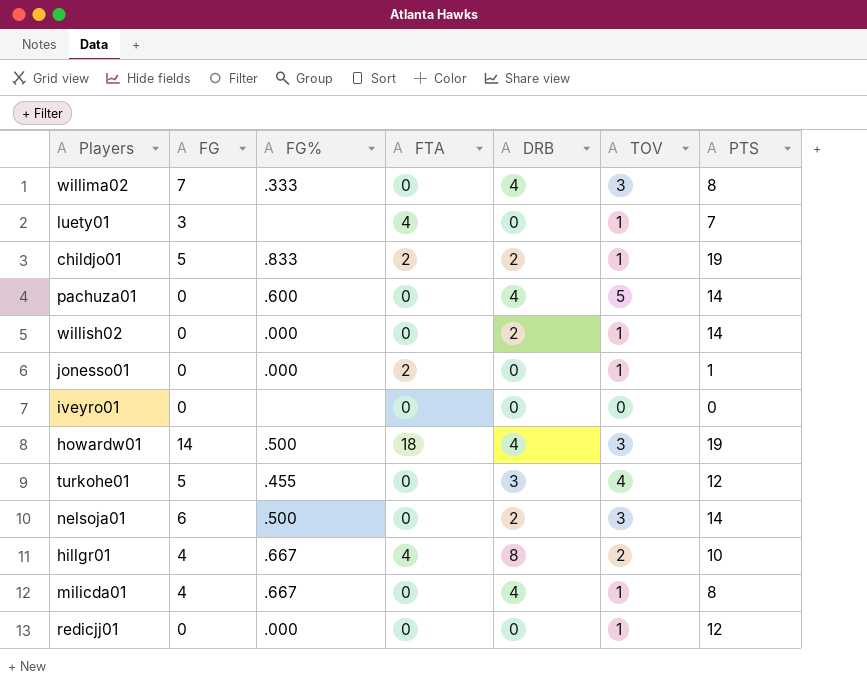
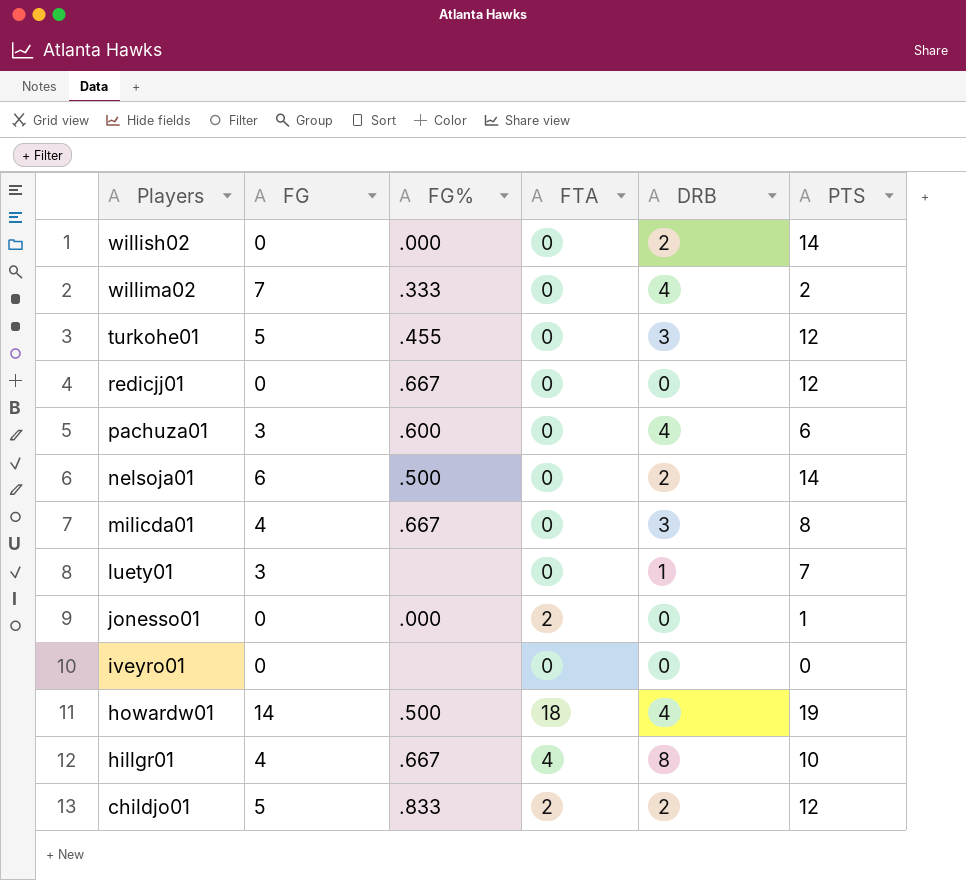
row order: none -> Players descending
column TOV | position: 6 -> none
willima02 | PTS: 8 -> 2
redicjj01 | FG%: .000 -> .667
pachuza01 | FG: 0 -> 3
pachuza01 | PTS: 14 -> 6
milicda01 | DRB: 4 -> 3
luety01 | FTA: 4 -> 0
luety01 | DRB: 0 -> 1
childjo01 | PTS: 19 -> 12

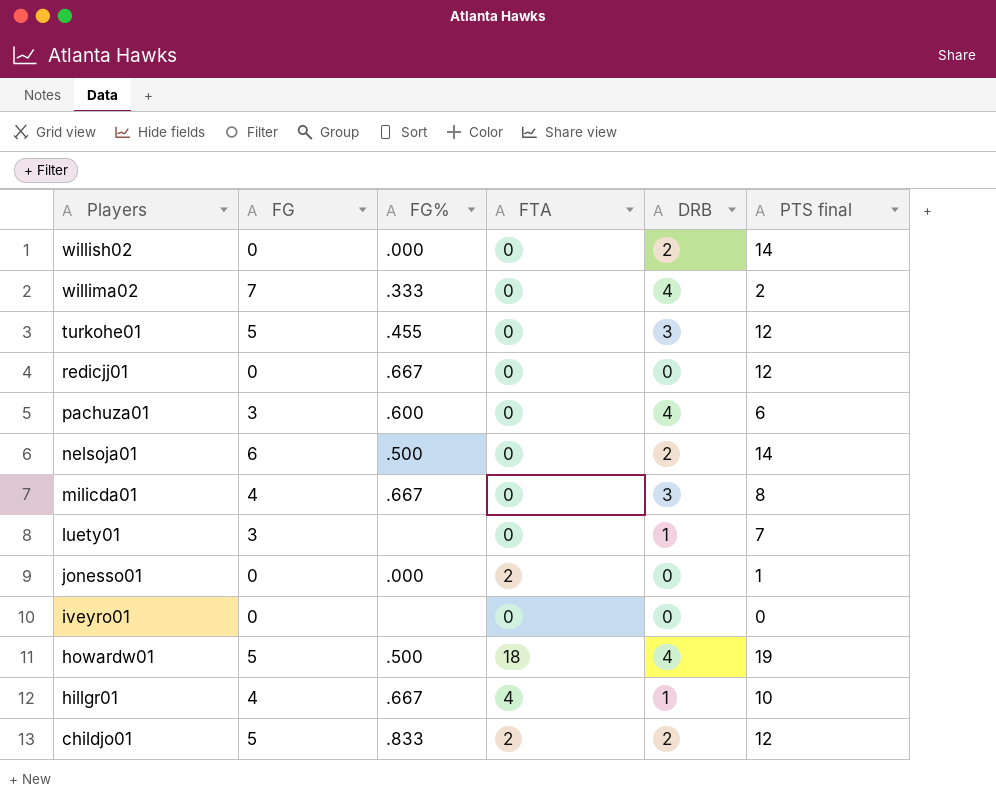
column name: PTS -> PTS final
howardw01 | FG: 14 -> 5
hillgr01 | DRB: 8 -> 1

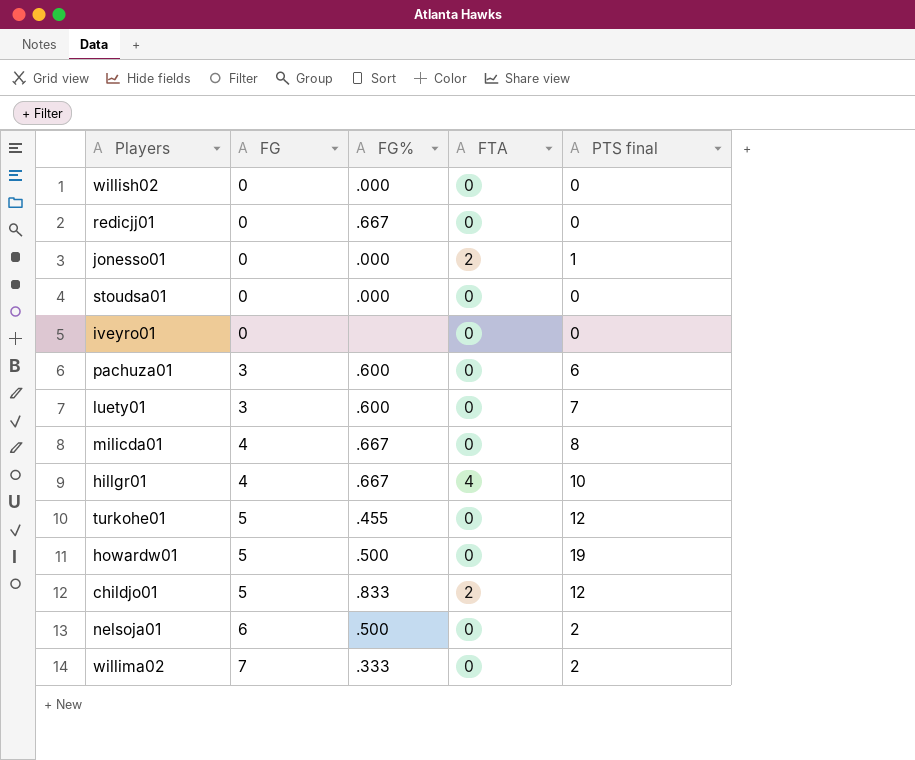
row order: Players descending -> FG ascending
column DRB | position: 5 -> none
willish02 | PTS final: 14 -> 0
redicjj01 | PTS final: 12 -> 0
row stoudsa01: none -> 0 | .000 | 0 | 0
luety01 | FG%: none -> .600
howardw01 | FTA: 18 -> 0
nelsoja01 | PTS final: 14 -> 2

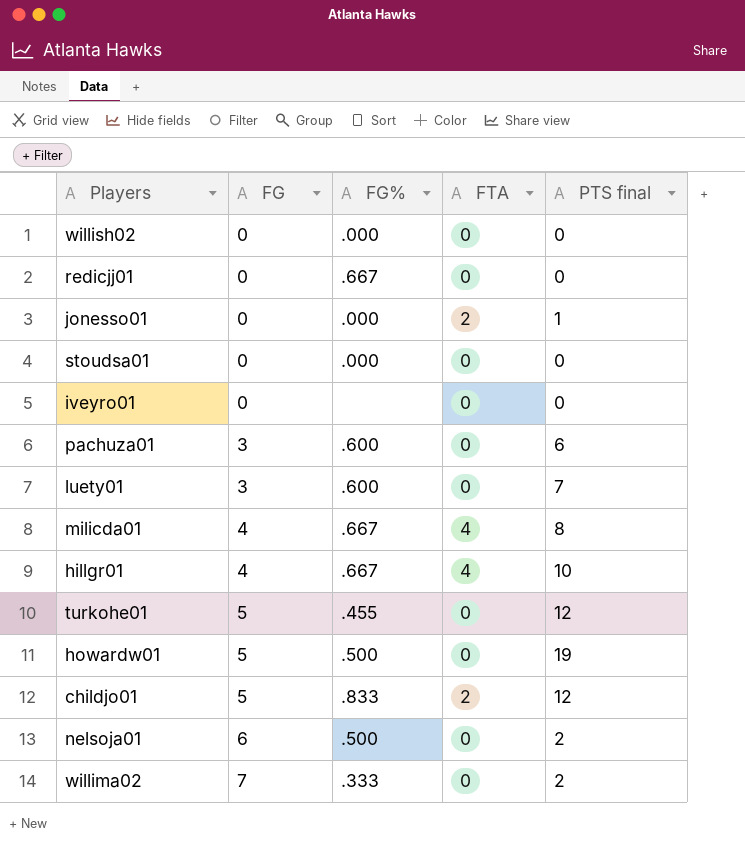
milicda01 | FTA: 0 -> 4

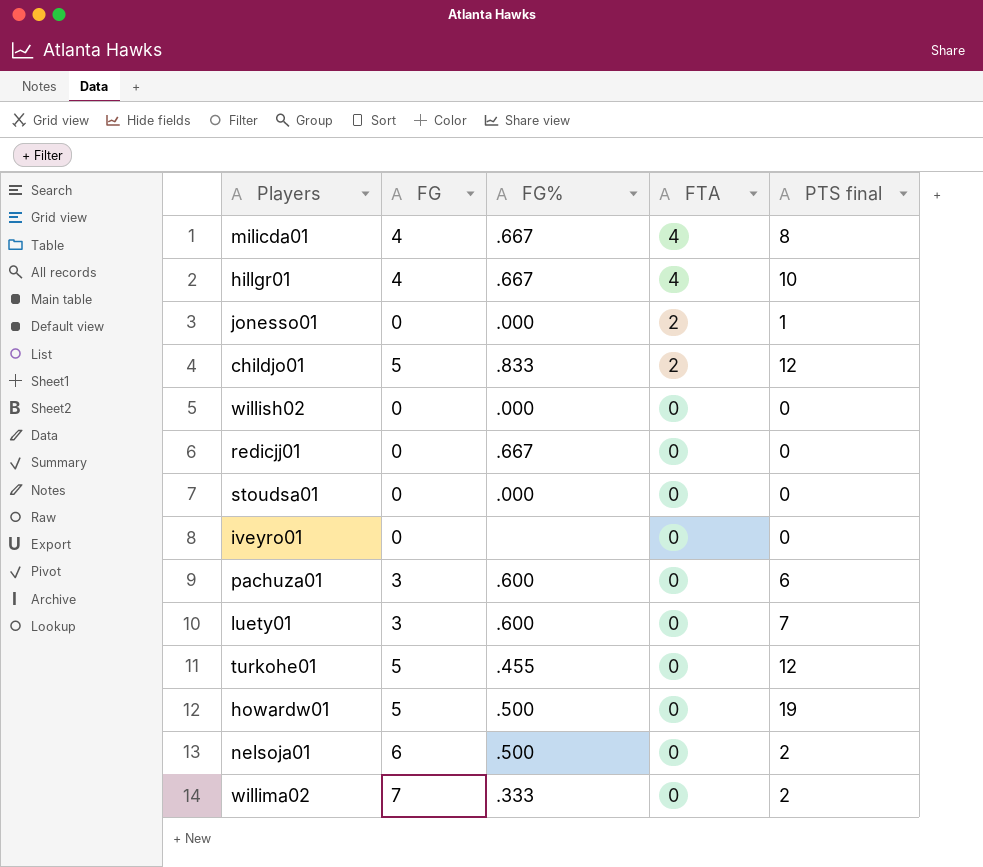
row order: FG ascending -> FTA descending

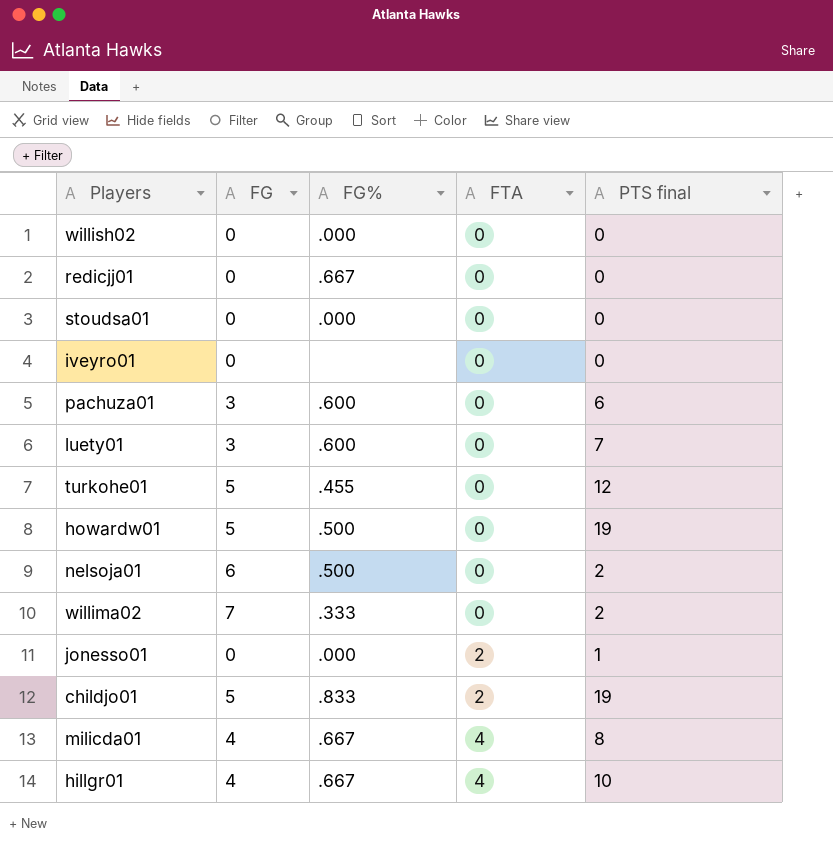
row order: FTA descending -> FTA ascending
childjo01 | PTS final: 12 -> 19

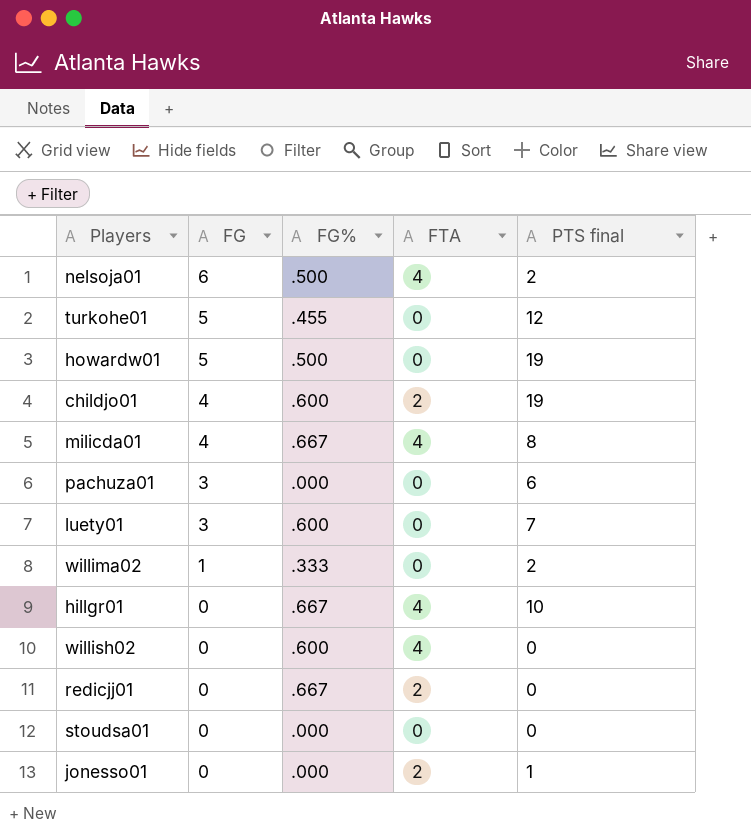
row order: FTA ascending -> FG descending
row iveyro01: 0 | none | 0 | 0 -> none
nelsoja01 | FTA: 0 -> 4
childjo01 | FG: 5 -> 4
childjo01 | FG%: .833 -> .600
pachuza01 | FG%: .600 -> .000
willima02 | FG: 7 -> 1
hillgr01 | FG: 4 -> 0
willish02 | FG%: .000 -> .600
willish02 | FTA: 0 -> 4
redicjj01 | FTA: 0 -> 2

